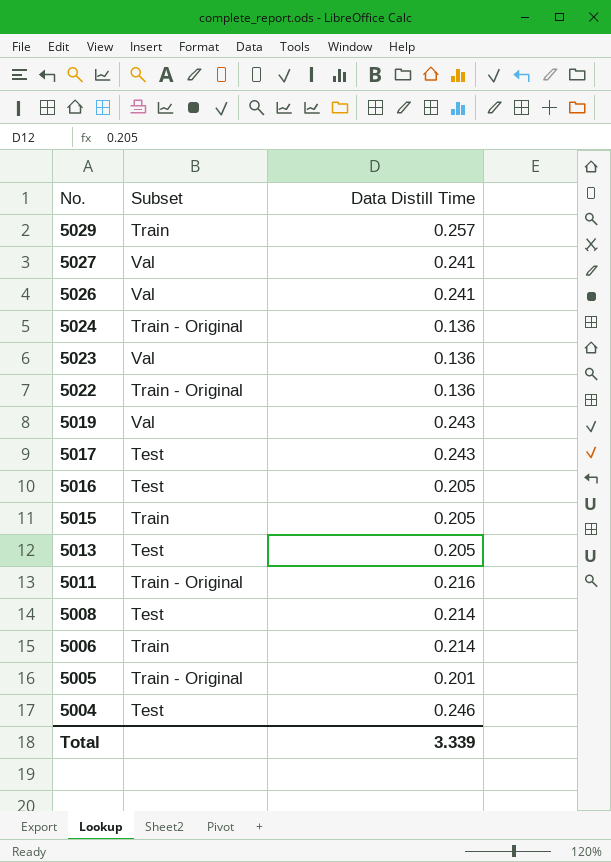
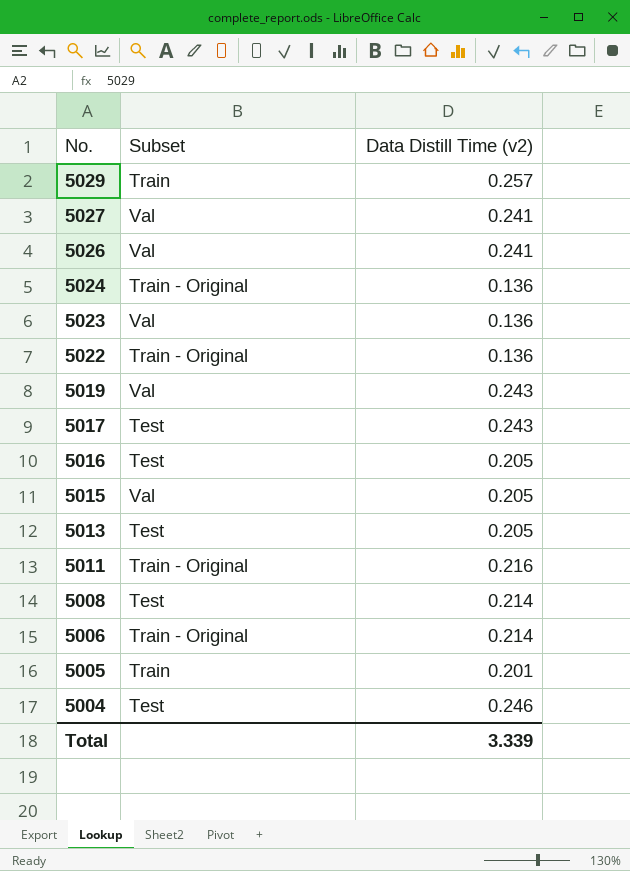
column name: Data Distill Time -> Data Distill Time (v2)
5015 | Subset: Train -> Val
5006 | Subset: Train -> Train - Original
5005 | Subset: Train - Original -> Train

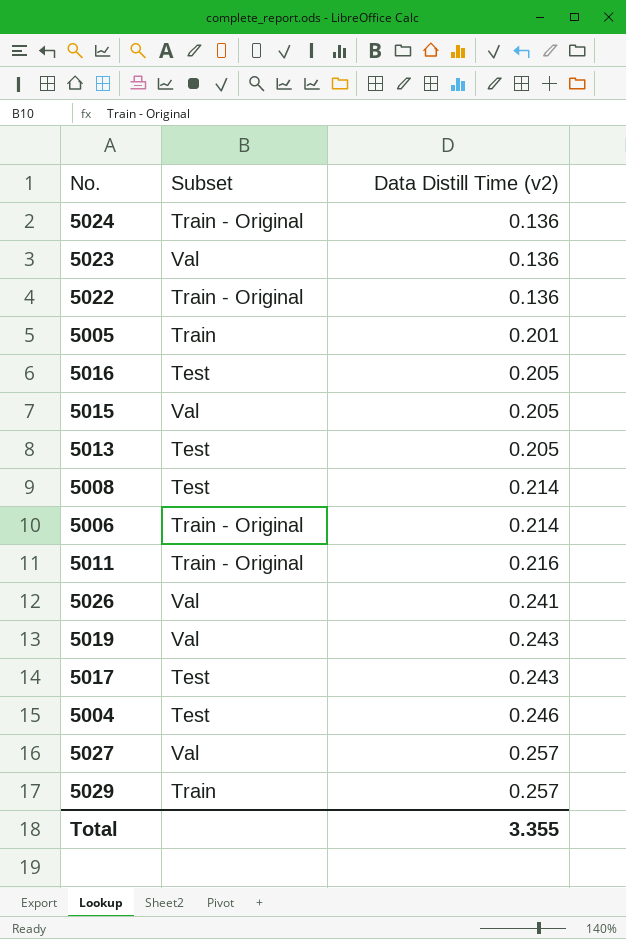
row order: No. descending -> Data Distill Time (v2) ascending
5027 | Data Distill Time (v2): 0.241 -> 0.257
Total | Data Distill Time (v2): 3.339 -> 3.355

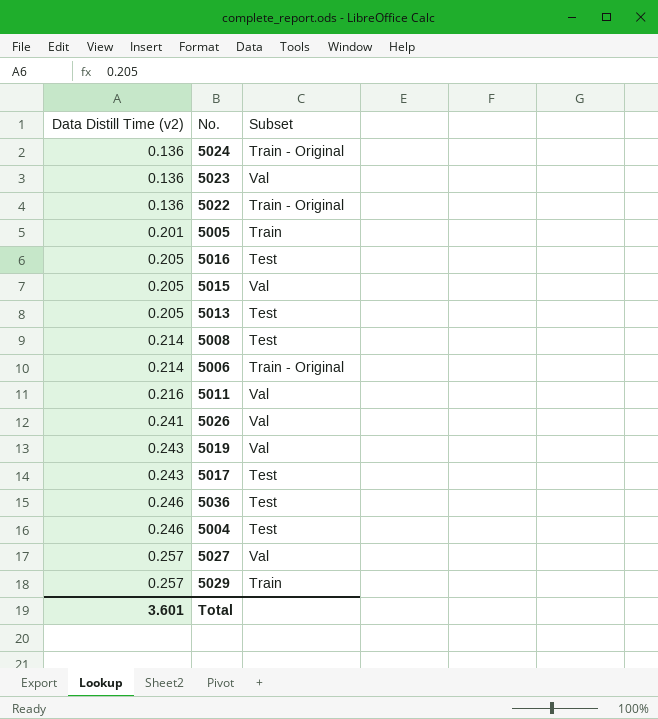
column Data Distill Time (v2) | position: 3 -> 1
5011 | Subset: Train - Original -> Val
row 5036: none -> 0.246 | Test
Total | Data Distill Time (v2): 3.355 -> 3.601

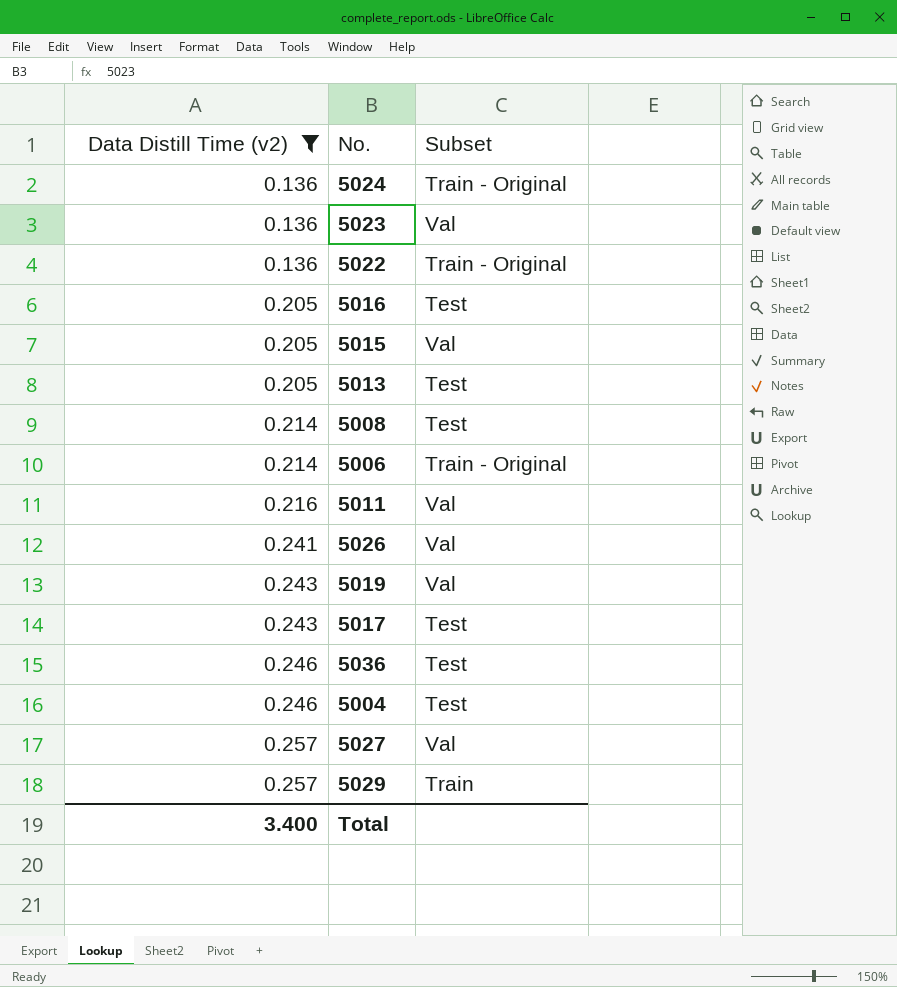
filter: none -> Data Distill Time (v2) != 0.201
Total | Data Distill Time (v2): 3.601 -> 3.400

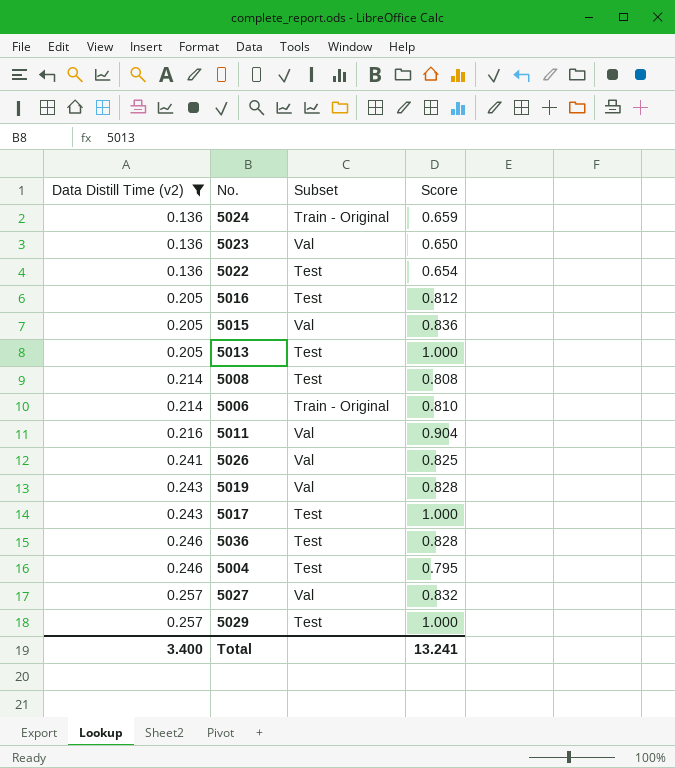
column Score | position: none -> 4
5022 | Subset: Train - Original -> Test
5029 | Subset: Train -> Test

